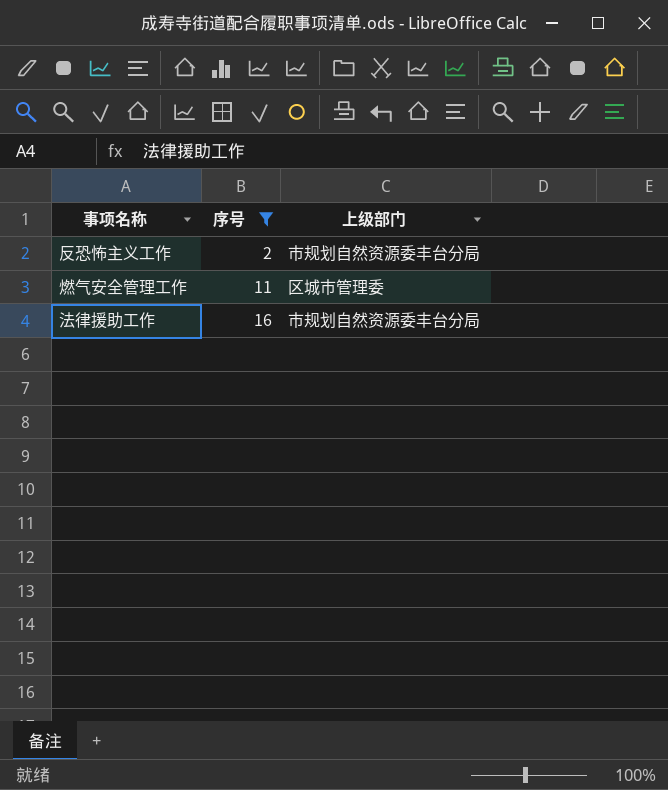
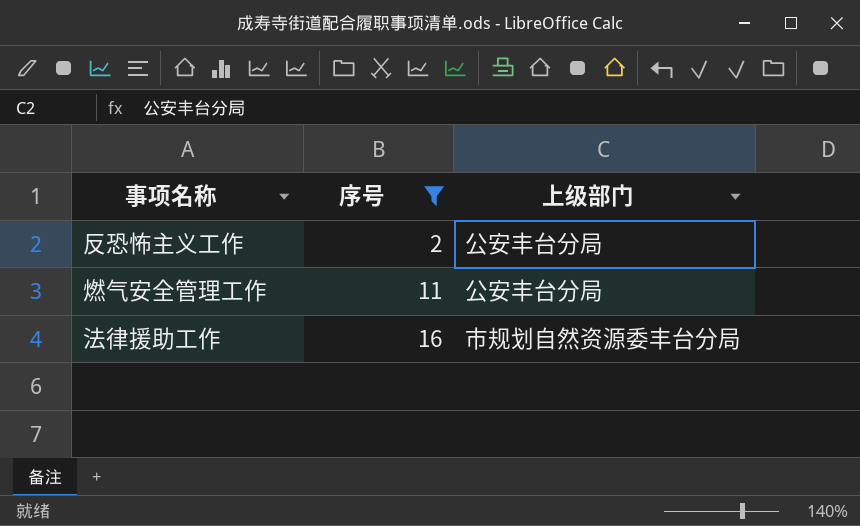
反恐怖主义工作 | 上级部门: 市规划自然资源委丰台分局 -> 公安丰台分局
燃气安全管理工作 | 上级部门: 区城市管理委 -> 公安丰台分局

